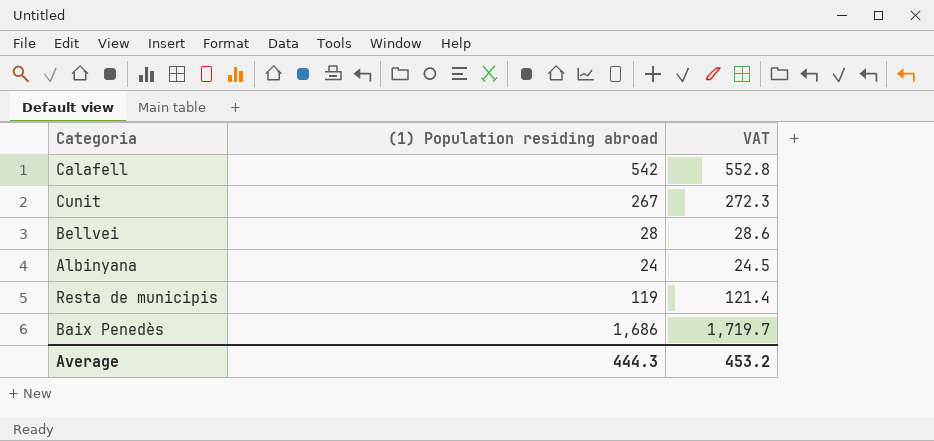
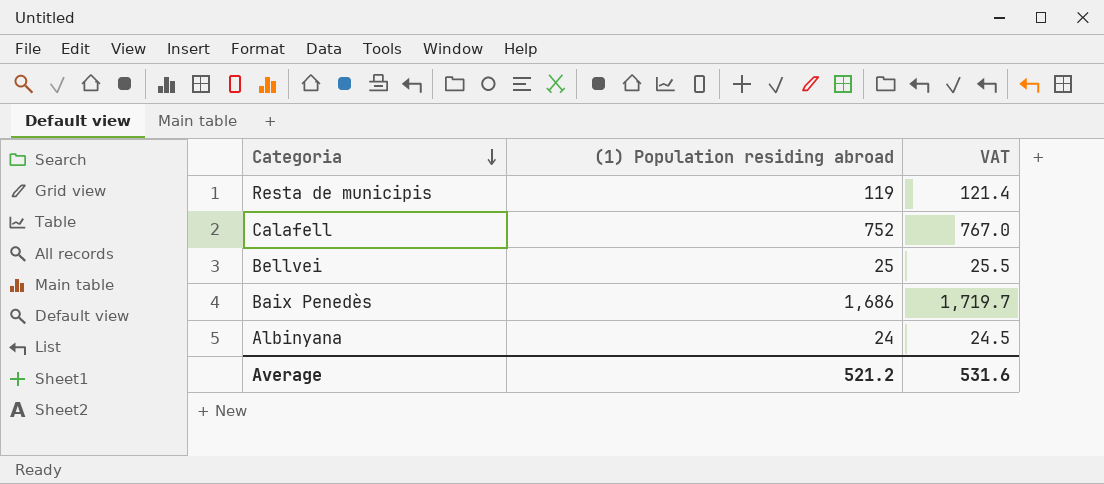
row order: none -> Categoria descending
row Cunit: 267 | 272.3 -> none
Calafell | (1) Population residing abroad: 542 -> 752
Calafell | VAT: 552.8 -> 767.0
Bellvei | (1) Population residing abroad: 28 -> 25
Bellvei | VAT: 28.6 -> 25.5
Average | (1) Population residing abroad: 444.3 -> 521.2
Average | VAT: 453.2 -> 531.6

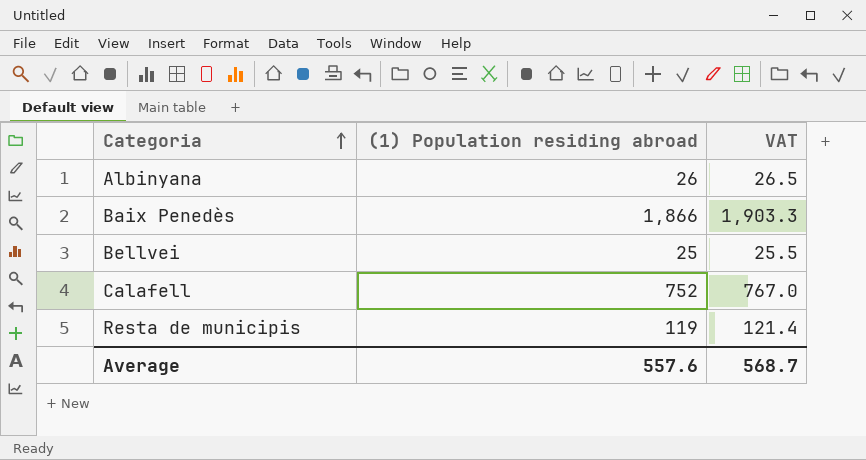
row order: Categoria descending -> Categoria ascending
Albinyana | (1) Population residing abroad: 24 -> 26
Albinyana | VAT: 24.5 -> 26.5
Baix Penedès | (1) Population residing abroad: 1,686 -> 1,866
Baix Penedès | VAT: 1,719.7 -> 1,903.3
Average | (1) Population residing abroad: 521.2 -> 557.6
Average | VAT: 531.6 -> 568.7

